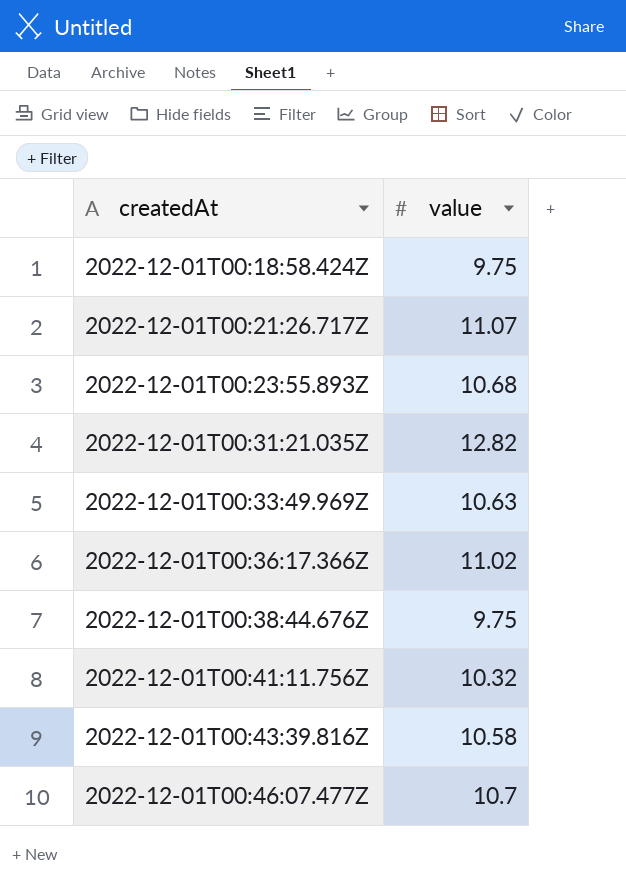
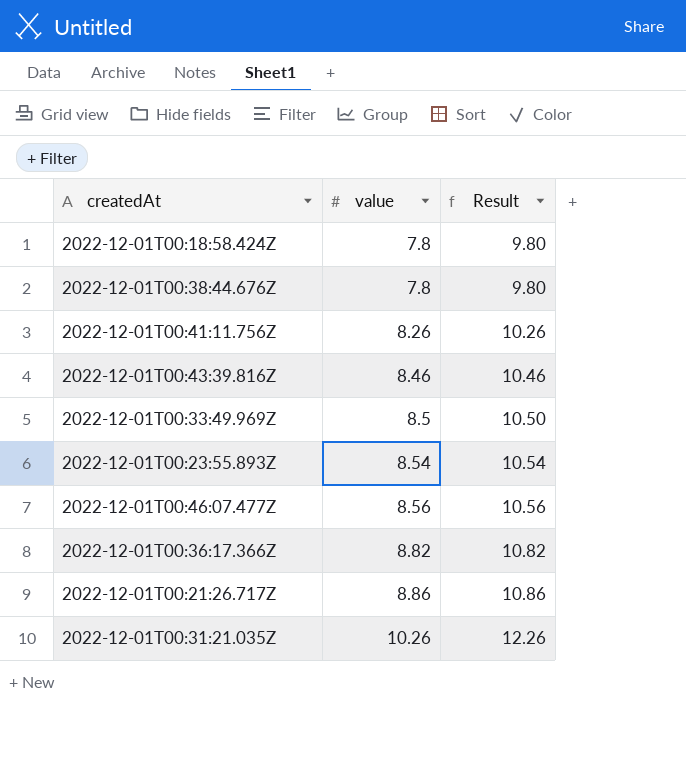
row order: createdAt ascending -> value ascending
column Result | formula: none -> [value] + 2
2022-12-01T00:18:58.424Z | value: 9.75 -> 7.8
2022-12-01T00:38:44.676Z | value: 9.75 -> 7.8
2022-12-01T00:41:11.756Z | value: 10.32 -> 8.26
2022-12-01T00:43:39.816Z | value: 10.58 -> 8.46
2022-12-01T00:33:49.969Z | value: 10.63 -> 8.5
2022-12-01T00:23:55.893Z | value: 10.68 -> 8.54
2022-12-01T00:46:07.477Z | value: 10.7 -> 8.56
2022-12-01T00:36:17.366Z | value: 11.02 -> 8.82
2022-12-01T00:21:26.717Z | value: 11.07 -> 8.86
2022-12-01T00:31:21.035Z | value: 12.82 -> 10.26

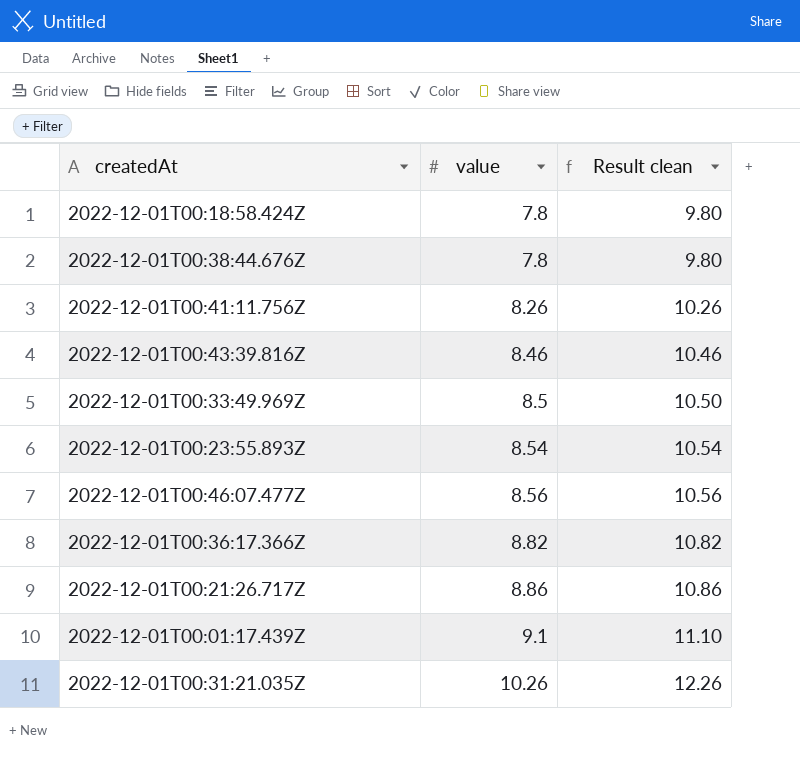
column name: Result -> Result clean
row 2022-12-01T00:01:17.439Z: none -> 9.1 | 11.10

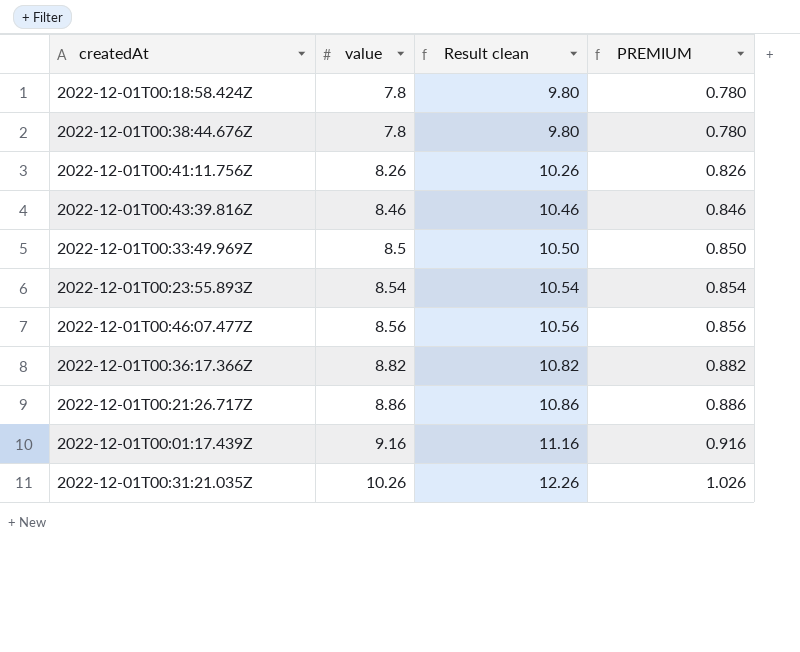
column PREMIUM | formula: none -> [value] * 0.1
2022-12-01T00:01:17.439Z | value: 9.1 -> 9.16
2022-12-01T00:01:17.439Z | Result clean: 11.10 -> 11.16

